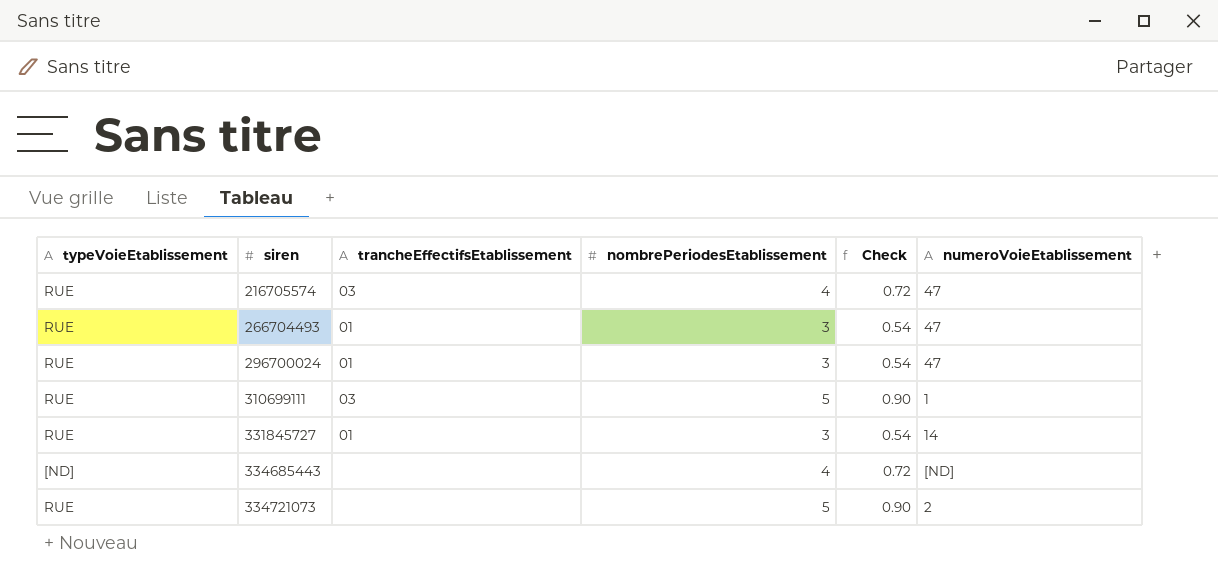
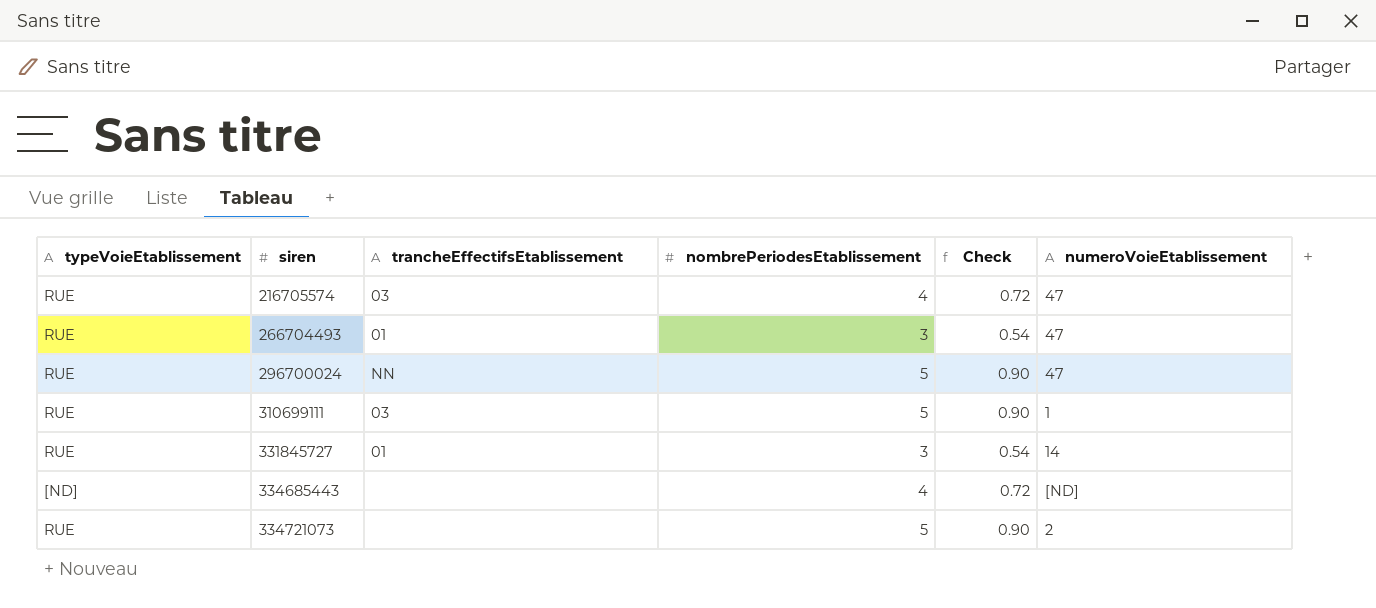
296700024 | trancheEffectifsEtablissement: 01 -> NN
296700024 | nombrePeriodesEtablissement: 3 -> 5
296700024 | Check: 0.54 -> 0.90

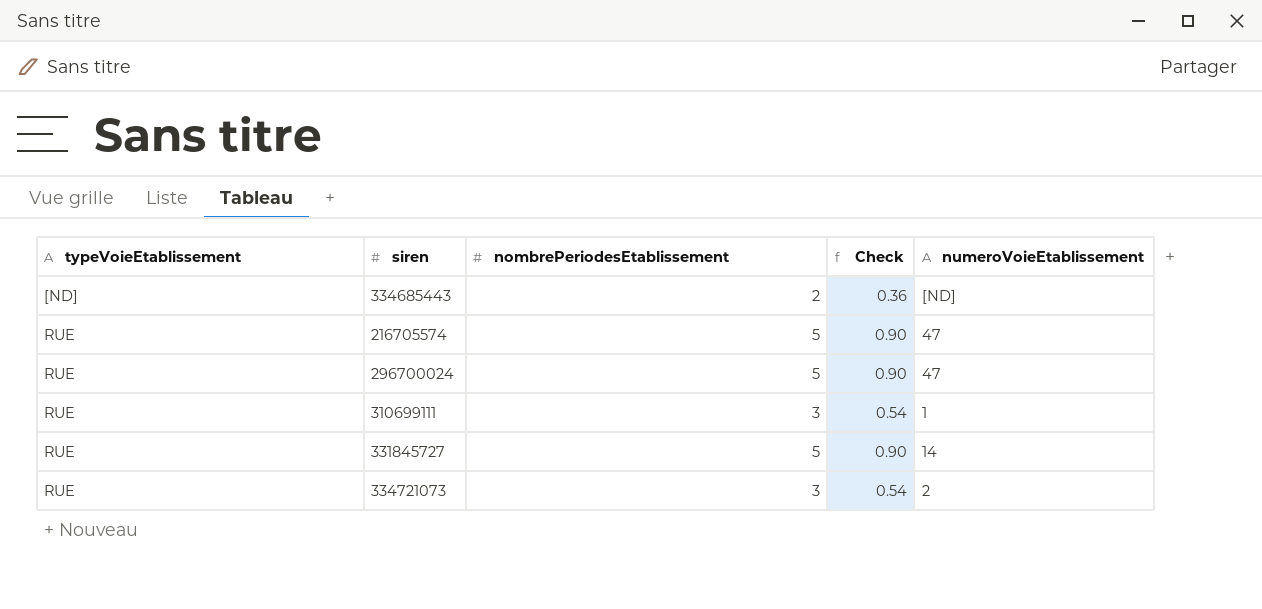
row order: siren ascending -> typeVoieEtablissement ascending
column trancheEffectifsEtablissement | position: 3 -> none
row 266704493: RUE | 01 | 3 | 0.54 | 47 -> none
334685443 | nombrePeriodesEtablissement: 4 -> 2
334685443 | Check: 0.72 -> 0.36
216705574 | nombrePeriodesEtablissement: 4 -> 5
216705574 | Check: 0.72 -> 0.90
310699111 | nombrePeriodesEtablissement: 5 -> 3
310699111 | Check: 0.90 -> 0.54
331845727 | nombrePeriodesEtablissement: 3 -> 5
331845727 | Check: 0.54 -> 0.90
334721073 | nombrePeriodesEtablissement: 5 -> 3
334721073 | Check: 0.90 -> 0.54

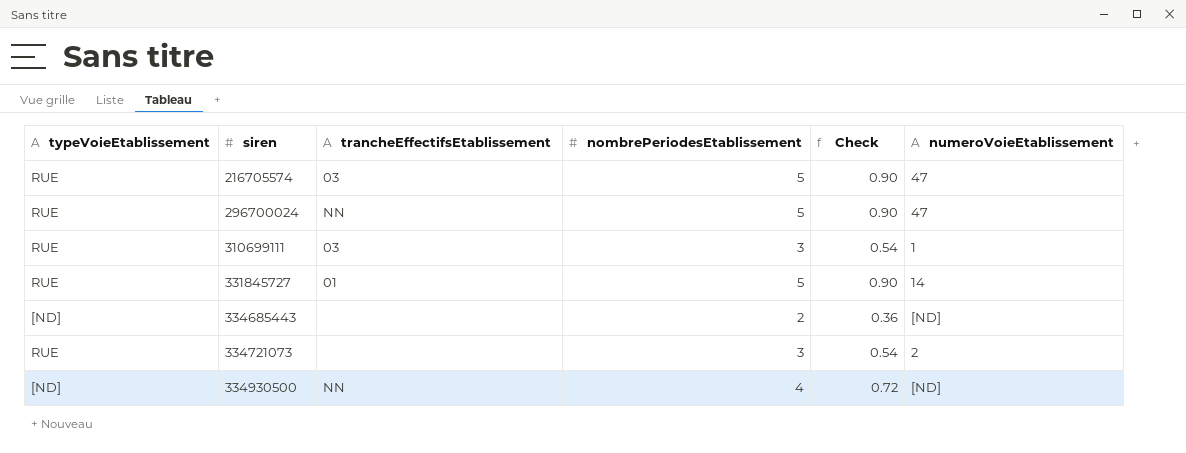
row order: typeVoieEtablissement ascending -> siren ascending
column trancheEffectifsEtablissement | position: none -> 3
row 334930500: none -> [ND] | NN | 4 | 0.72 | [ND]

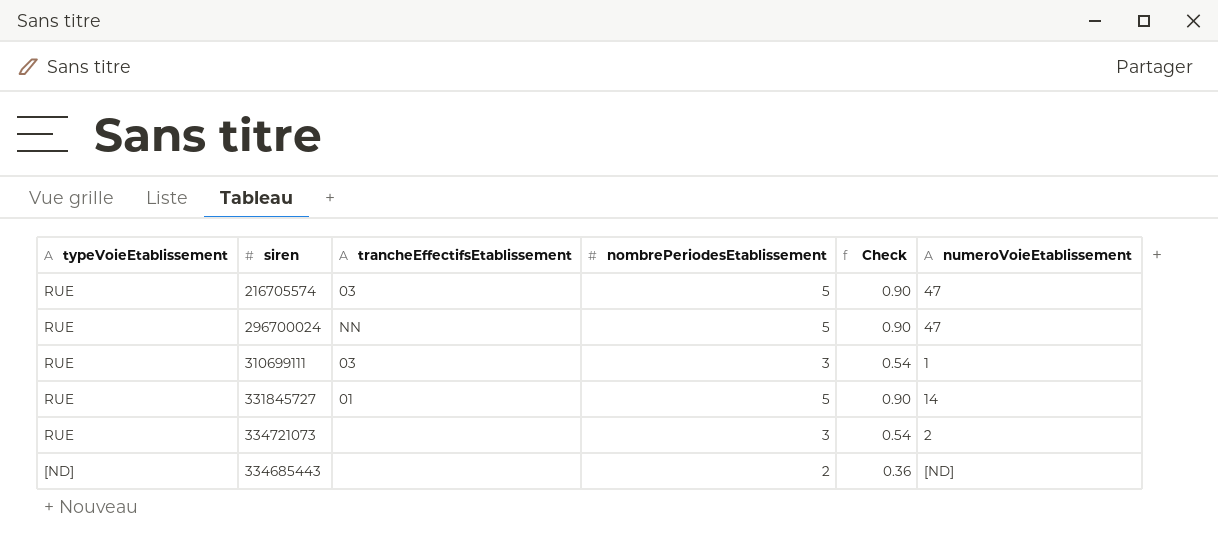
row order: siren ascending -> typeVoieEtablissement descending
row 334930500: [ND] | NN | 4 | 0.72 | [ND] -> none

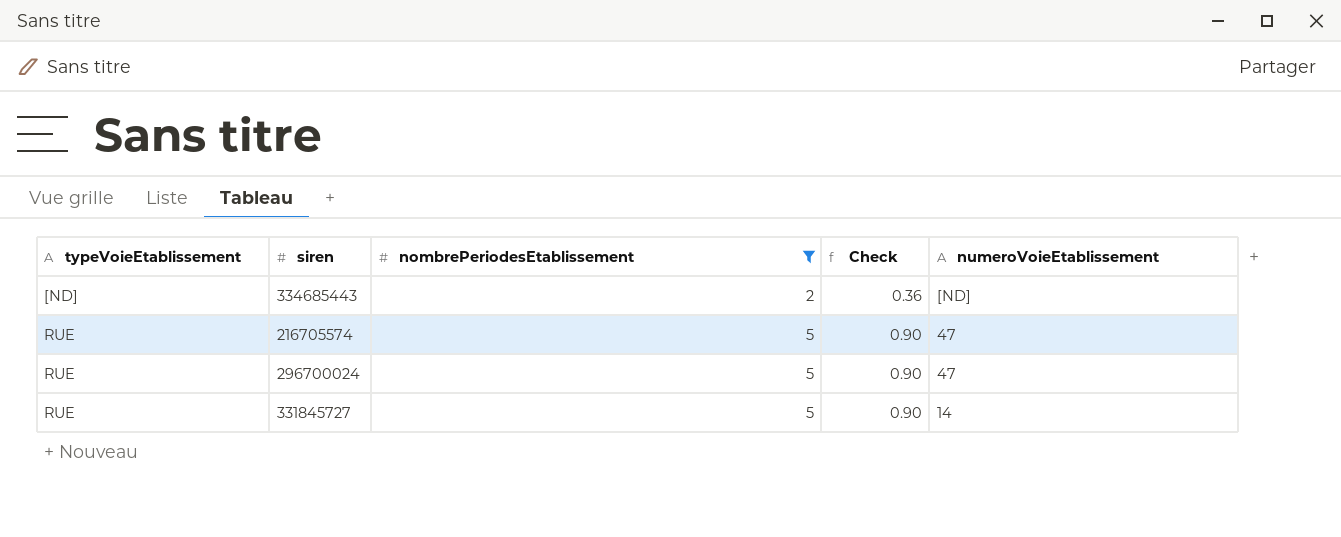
filter: none -> nombrePeriodesEtablissement != 3
row order: typeVoieEtablissement descending -> typeVoieEtablissement ascending
column trancheEffectifsEtablissement | position: 3 -> none

